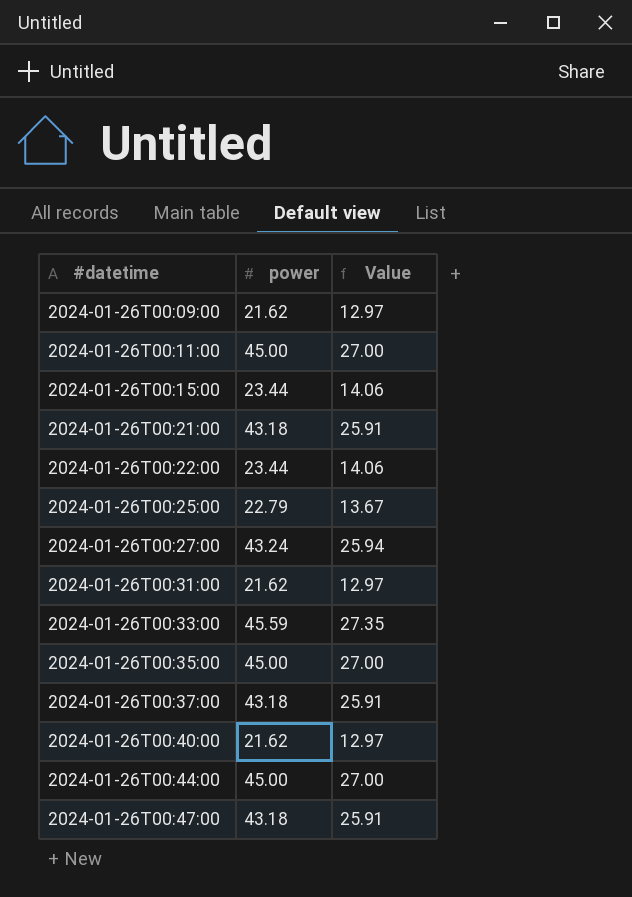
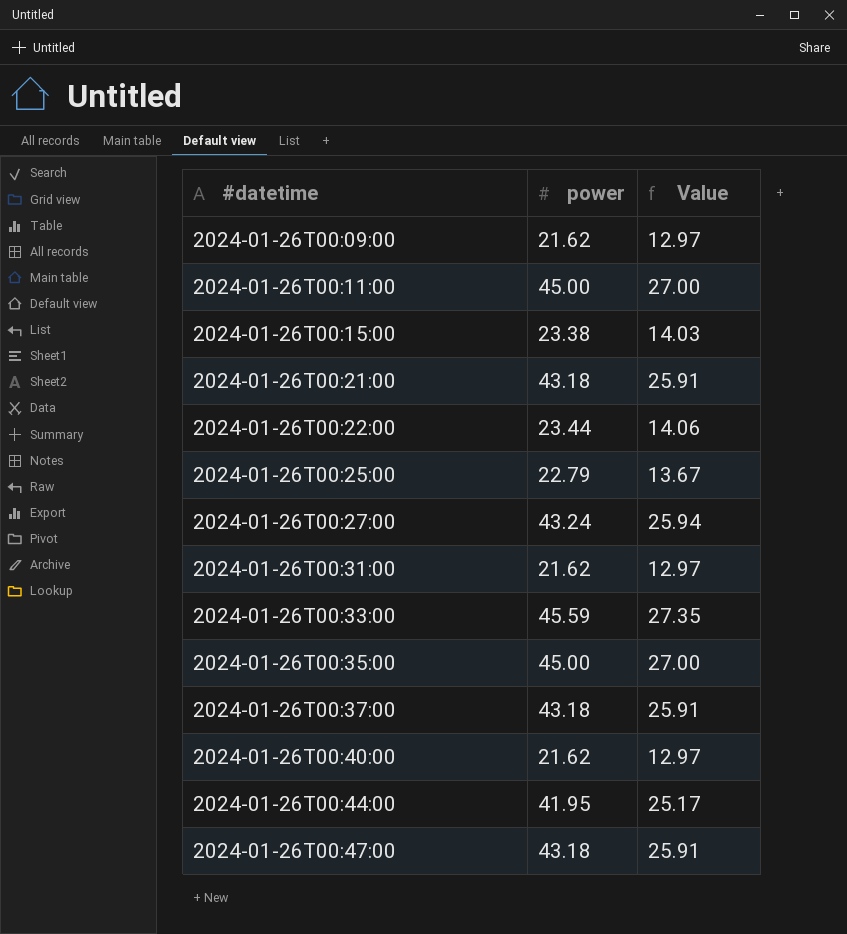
2024-01-26T00:15:00 | power: 23.44 -> 23.38
2024-01-26T00:15:00 | Value: 14.06 -> 14.03
2024-01-26T00:44:00 | power: 45.00 -> 41.95
2024-01-26T00:44:00 | Value: 27.00 -> 25.17

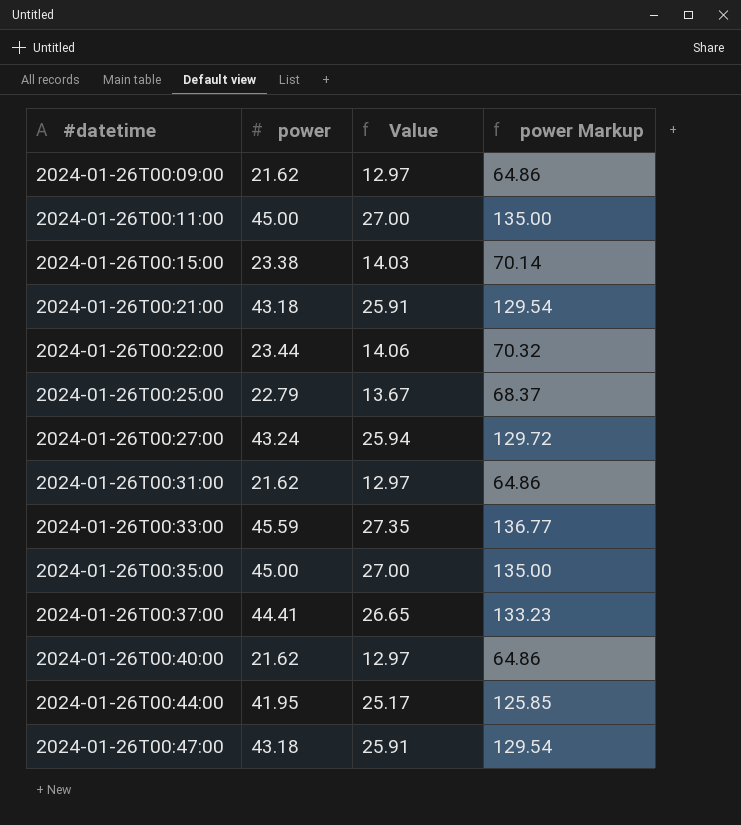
column power Markup | formula: none -> [power] * 3
2024-01-26T00:37:00 | power: 43.18 -> 44.41
2024-01-26T00:37:00 | Value: 25.91 -> 26.65

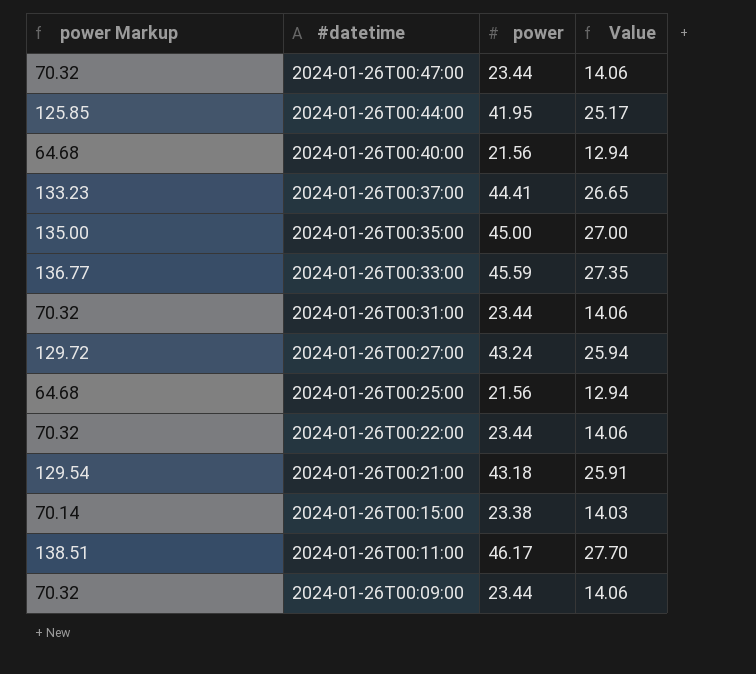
row order: #datetime ascending -> #datetime descending
column power Markup | position: 4 -> 1
2024-01-26T00:47:00 | power Markup: 129.54 -> 70.32
2024-01-26T00:47:00 | power: 43.18 -> 23.44
2024-01-26T00:47:00 | Value: 25.91 -> 14.06
2024-01-26T00:40:00 | power Markup: 64.86 -> 64.68
2024-01-26T00:40:00 | power: 21.62 -> 21.56
2024-01-26T00:40:00 | Value: 12.97 -> 12.94
2024-01-26T00:31:00 | power Markup: 64.86 -> 70.32
2024-01-26T00:31:00 | power: 21.62 -> 23.44
2024-01-26T00:31:00 | Value: 12.97 -> 14.06
2024-01-26T00:25:00 | power Markup: 68.37 -> 64.68
2024-01-26T00:25:00 | power: 22.79 -> 21.56
2024-01-26T00:25:00 | Value: 13.67 -> 12.94
2024-01-26T00:11:00 | power Markup: 135.00 -> 138.51
2024-01-26T00:11:00 | power: 45.00 -> 46.17
2024-01-26T00:11:00 | Value: 27.00 -> 27.70
2024-01-26T00:09:00 | power Markup: 64.86 -> 70.32
2024-01-26T00:09:00 | power: 21.62 -> 23.44
2024-01-26T00:09:00 | Value: 12.97 -> 14.06

